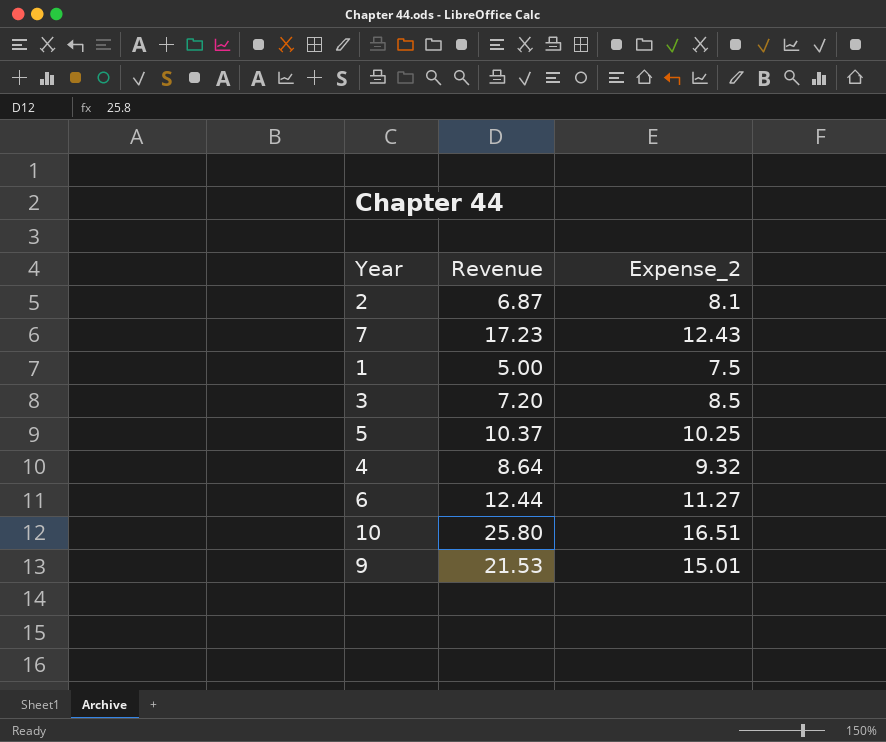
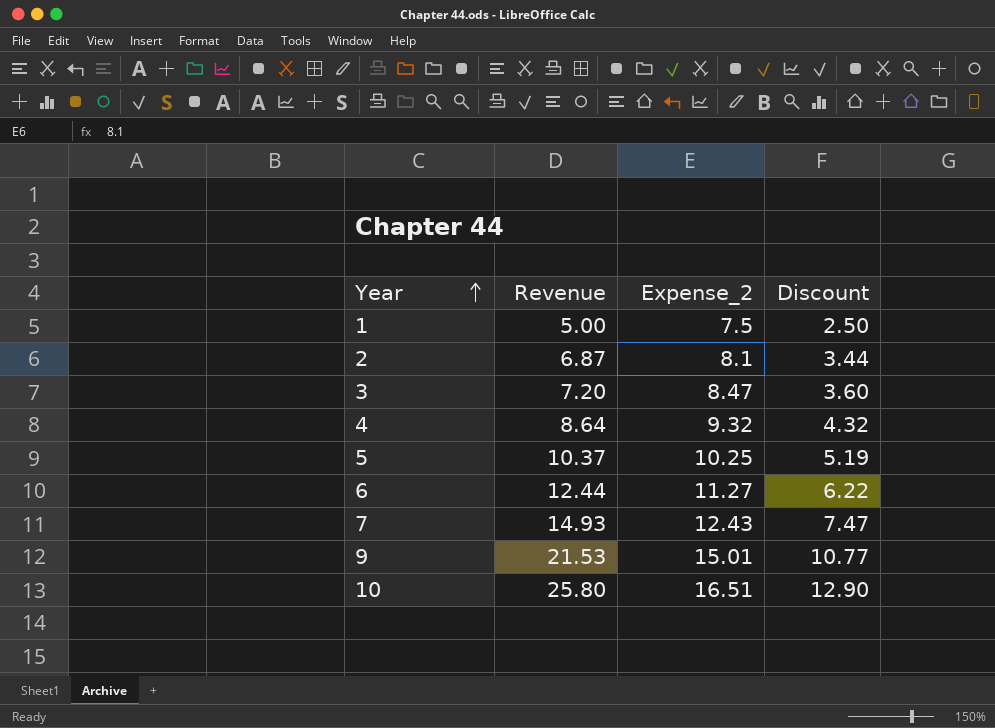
row order: none -> Year ascending
column Discount | formula: none -> [Revenue] * 0.5
3 | Expense_2: 8.5 -> 8.47
7 | Revenue: 17.23 -> 14.93

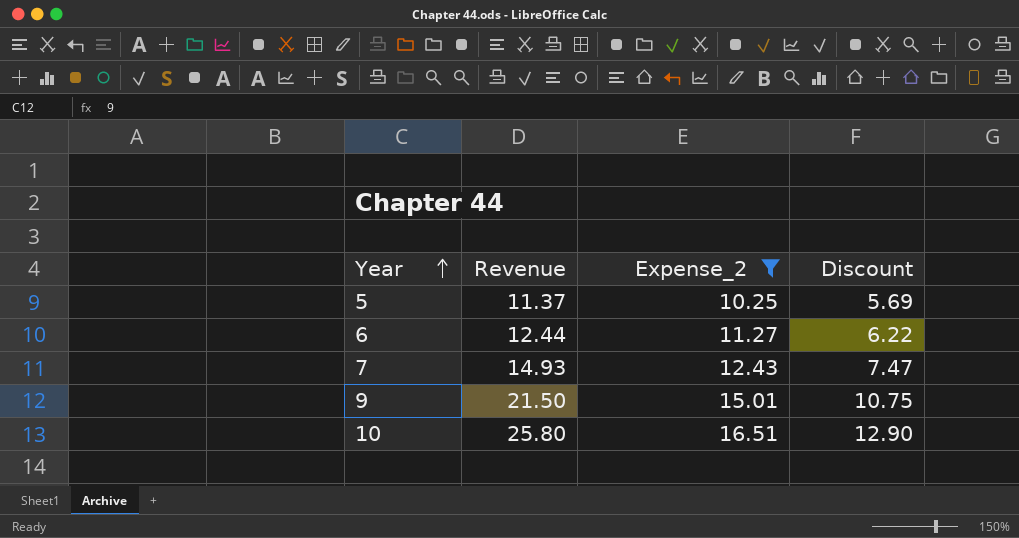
filter: none -> Expense_2 >= 10.25
5 | Revenue: 10.37 -> 11.37
5 | Discount: 5.19 -> 5.69
9 | Revenue: 21.53 -> 21.50
9 | Discount: 10.77 -> 10.75

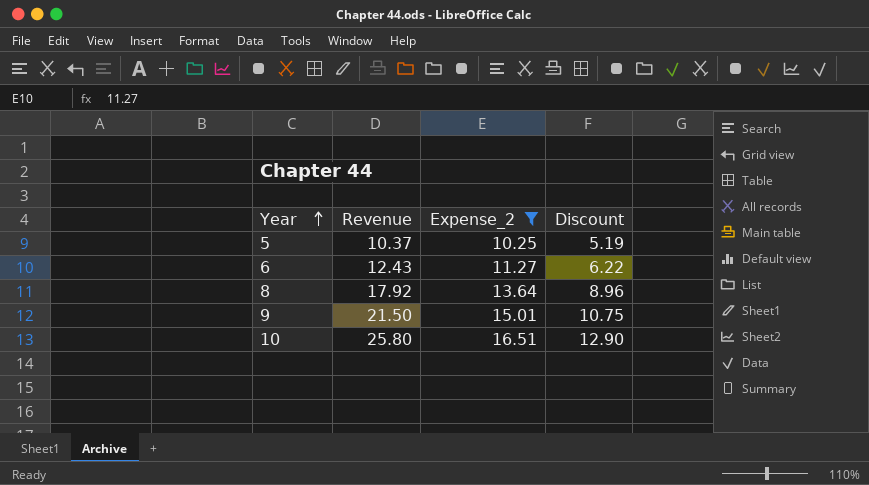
row 7: 14.93 | 12.43 | 7.47 -> none
5 | Revenue: 11.37 -> 10.37
5 | Discount: 5.69 -> 5.19
6 | Revenue: 12.44 -> 12.43
row 8: none -> 17.92 | 13.64 | 8.96

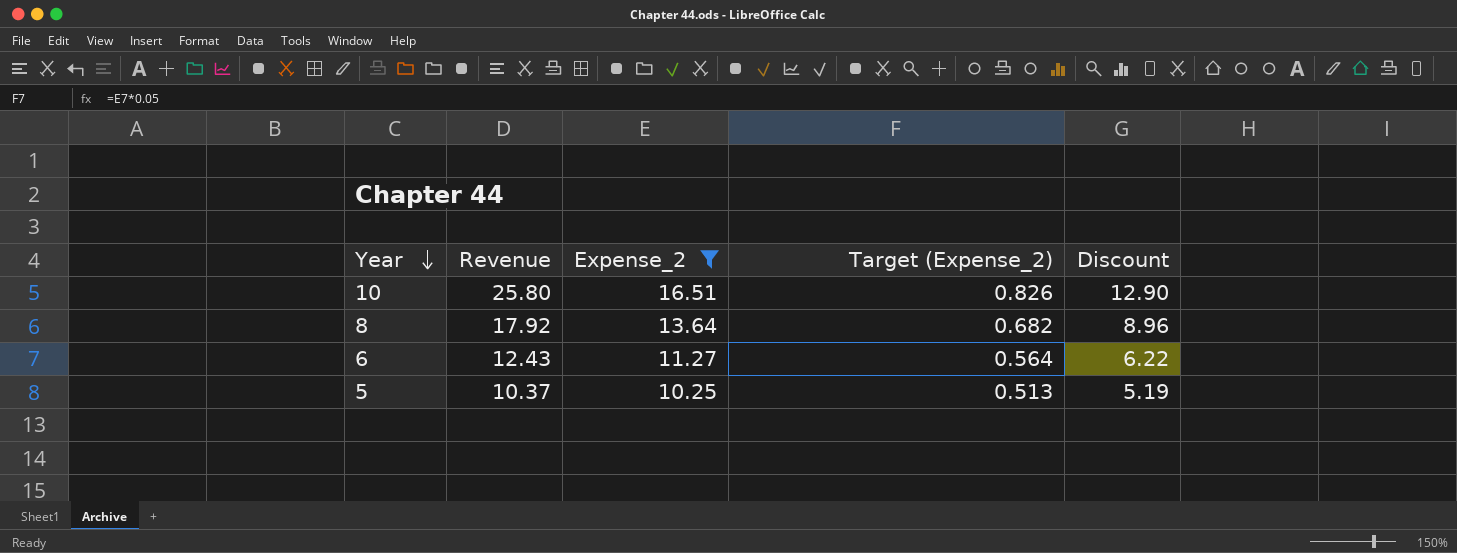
row order: Year ascending -> Year descending
column Target (Expense_2) | formula: none -> [Expense_2] * 0.05
row 9: 21.50 | 15.01 | 10.75 -> none

